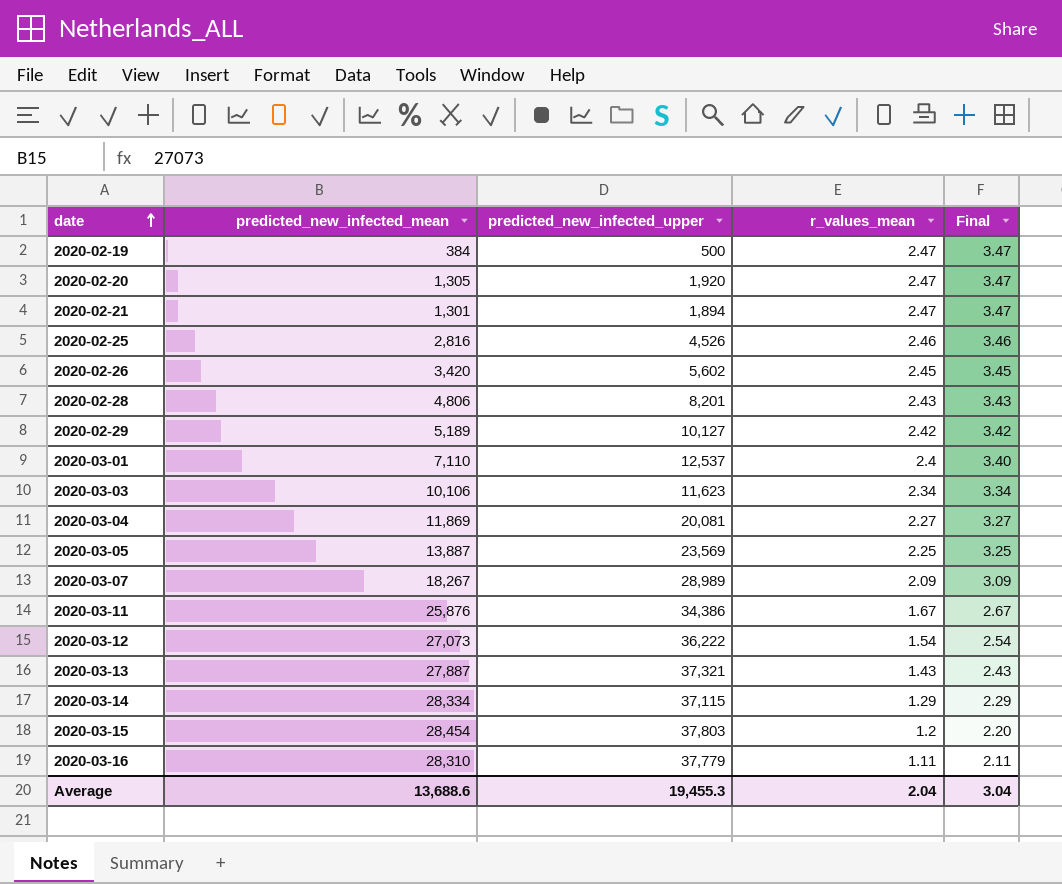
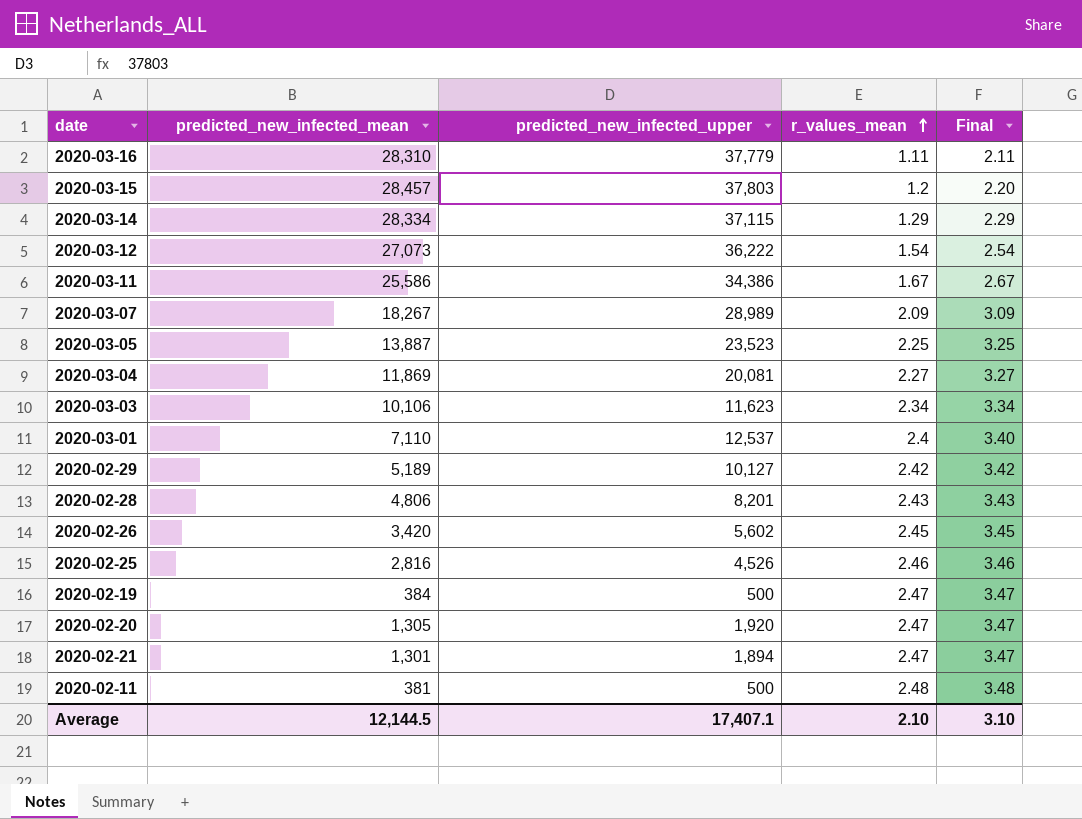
row order: date ascending -> r_values_mean ascending
row 2020-03-13: 27,887 | 37,321 | 1.43 | 2.43 -> none
2020-03-15 | predicted_new_infected_mean: 28,454 -> 28,457
2020-03-11 | predicted_new_infected_mean: 25,876 -> 25,586
2020-03-05 | predicted_new_infected_upper: 23,569 -> 23,523
row 2020-02-11: none -> 381 | 500 | 2.48 | 3.48
Average | predicted_new_infected_mean: 13,688.6 -> 12,144.5
Average | predicted_new_infected_upper: 19,455.3 -> 17,407.1
Average | r_values_mean: 2.04 -> 2.10
Average | Final: 3.04 -> 3.10

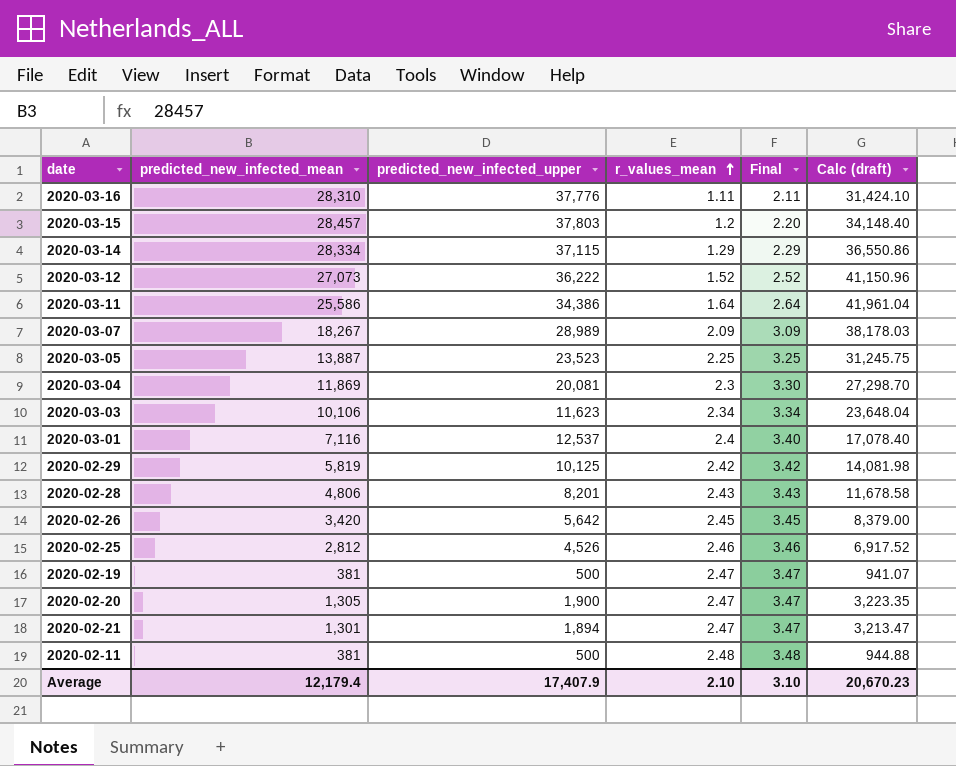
column Calc (draft) | formula: none -> [predicted_new_infected_mean] * [r_values_mean]
2020-03-16 | predicted_new_infected_upper: 37,779 -> 37,776
2020-03-12 | r_values_mean: 1.54 -> 1.52
2020-03-12 | Final: 2.54 -> 2.52
2020-03-11 | r_values_mean: 1.67 -> 1.64
2020-03-11 | Final: 2.67 -> 2.64
2020-03-04 | r_values_mean: 2.27 -> 2.3
2020-03-04 | Final: 3.27 -> 3.30
2020-03-01 | predicted_new_infected_mean: 7,110 -> 7,116
2020-02-29 | predicted_new_infected_mean: 5,189 -> 5,819
2020-02-29 | predicted_new_infected_upper: 10,127 -> 10,125
2020-02-26 | predicted_new_infected_upper: 5,602 -> 5,642
2020-02-25 | predicted_new_infected_mean: 2,816 -> 2,812
2020-02-19 | predicted_new_infected_mean: 384 -> 381
2020-02-20 | predicted_new_infected_upper: 1,920 -> 1,900
Average | predicted_new_infected_mean: 12,144.5 -> 12,179.4
Average | predicted_new_infected_upper: 17,407.1 -> 17,407.9

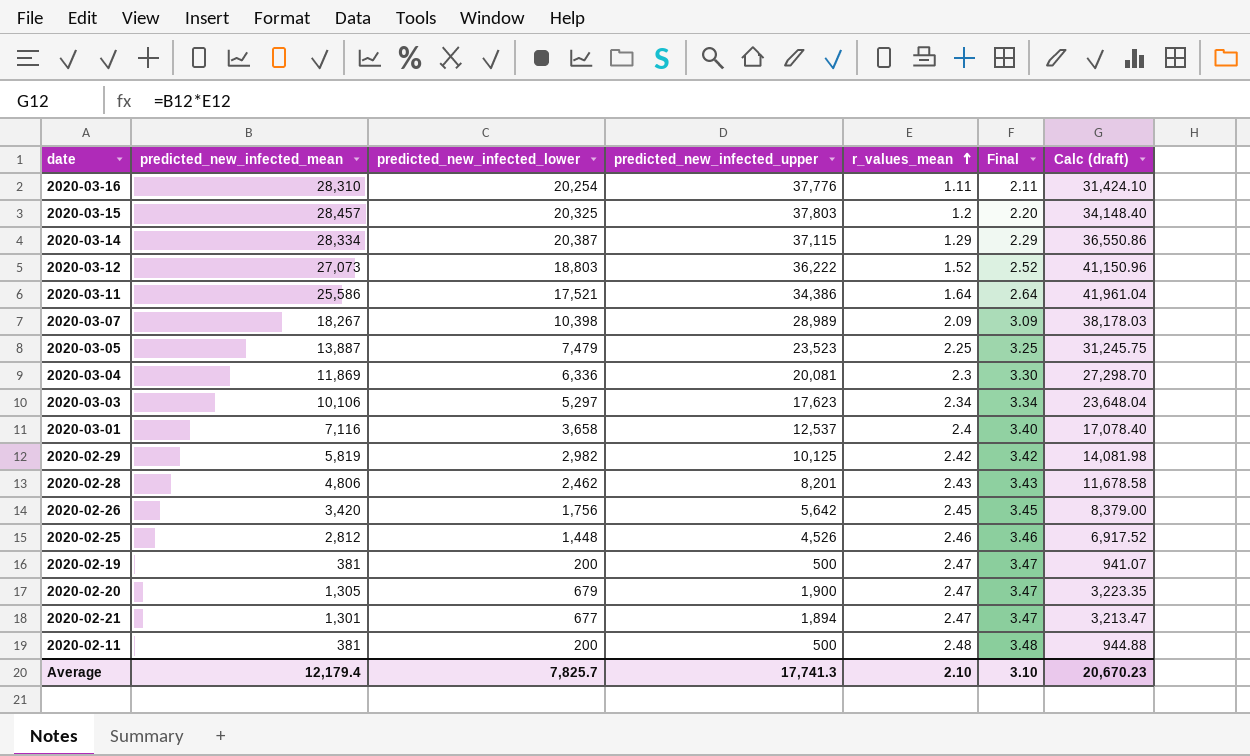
column predicted_new_infected_lower | position: none -> 3
2020-03-03 | predicted_new_infected_upper: 11,623 -> 17,623
Average | predicted_new_infected_upper: 17,407.9 -> 17,741.3

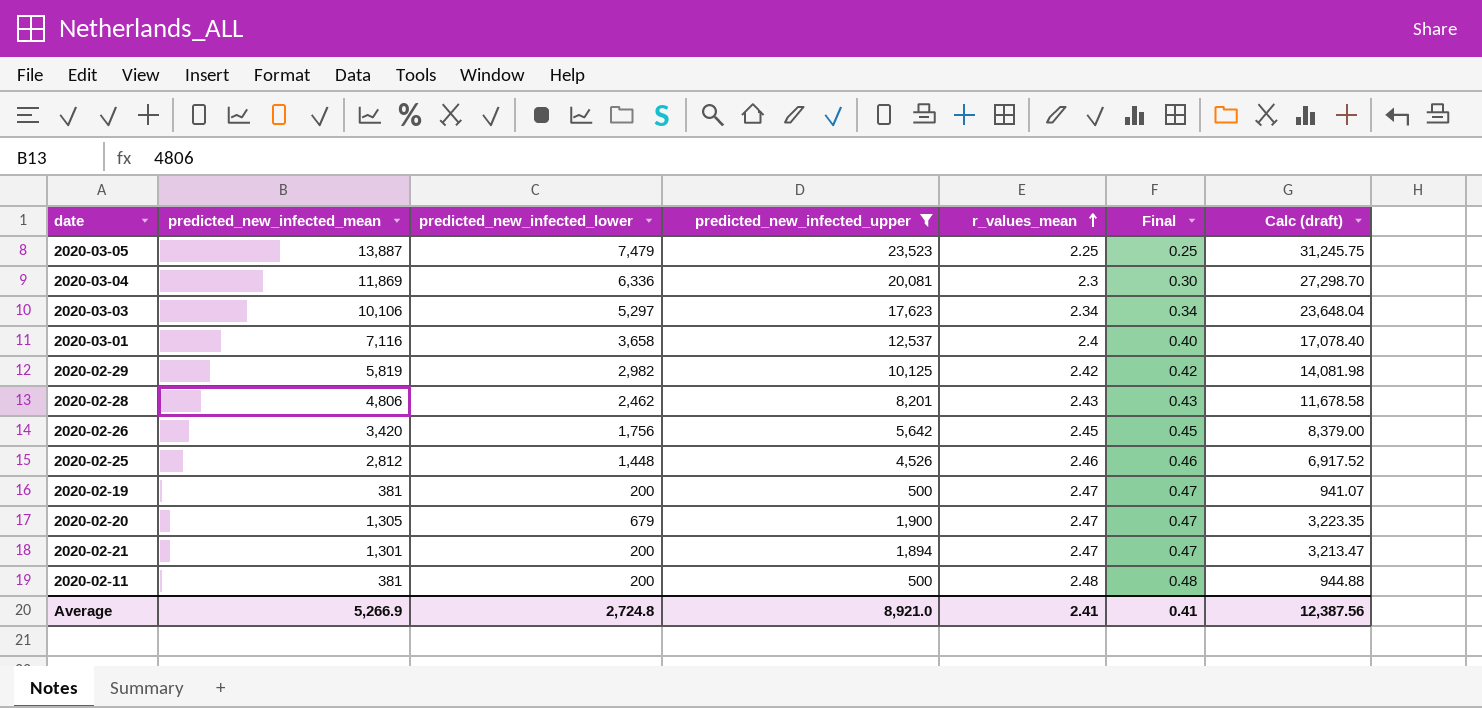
filter: none -> predicted_new_infected_upper <= 23,523
column Final | formula: [r_values_mean] + 1 -> [r_values_mean] - 2
2020-02-21 | predicted_new_infected_lower: 677 -> 200
Average | predicted_new_infected_mean: 12,179.4 -> 5,266.9
Average | predicted_new_infected_lower: 7,825.7 -> 2,724.8
Average | predicted_new_infected_upper: 17,741.3 -> 8,921.0
Average | r_values_mean: 2.10 -> 2.41
Average | Final: 3.10 -> 0.41
Average | Calc (draft): 20,670.23 -> 12,387.56

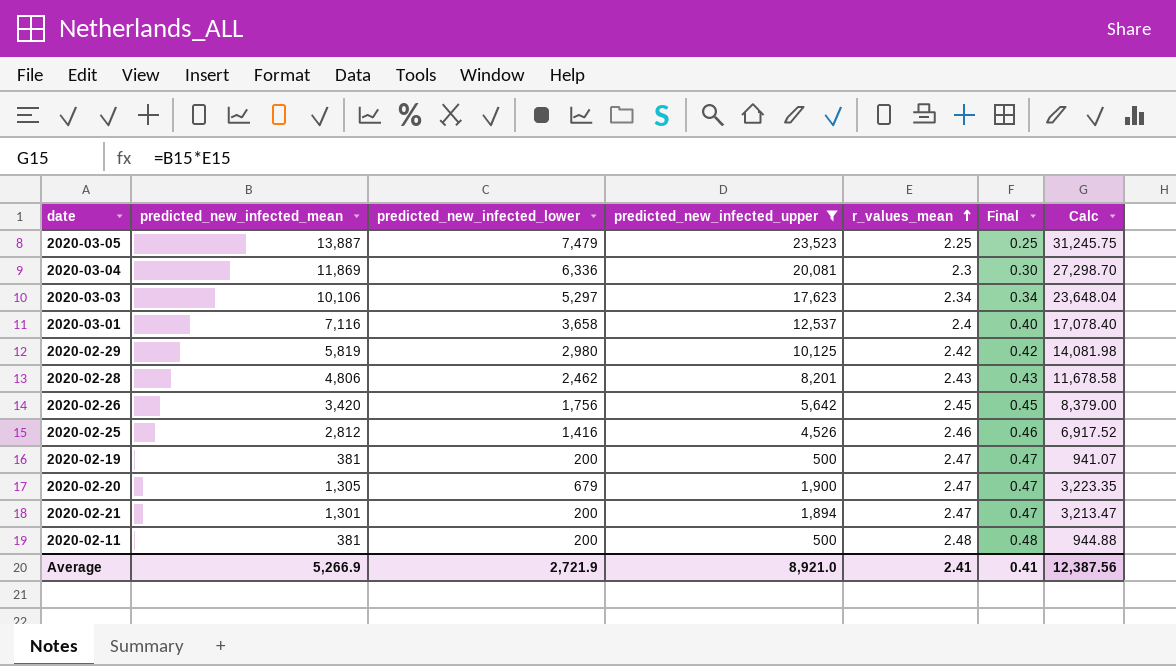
column name: Calc (draft) -> Calc
2020-02-29 | predicted_new_infected_lower: 2,982 -> 2,980
2020-02-25 | predicted_new_infected_lower: 1,448 -> 1,416
Average | predicted_new_infected_lower: 2,724.8 -> 2,721.9

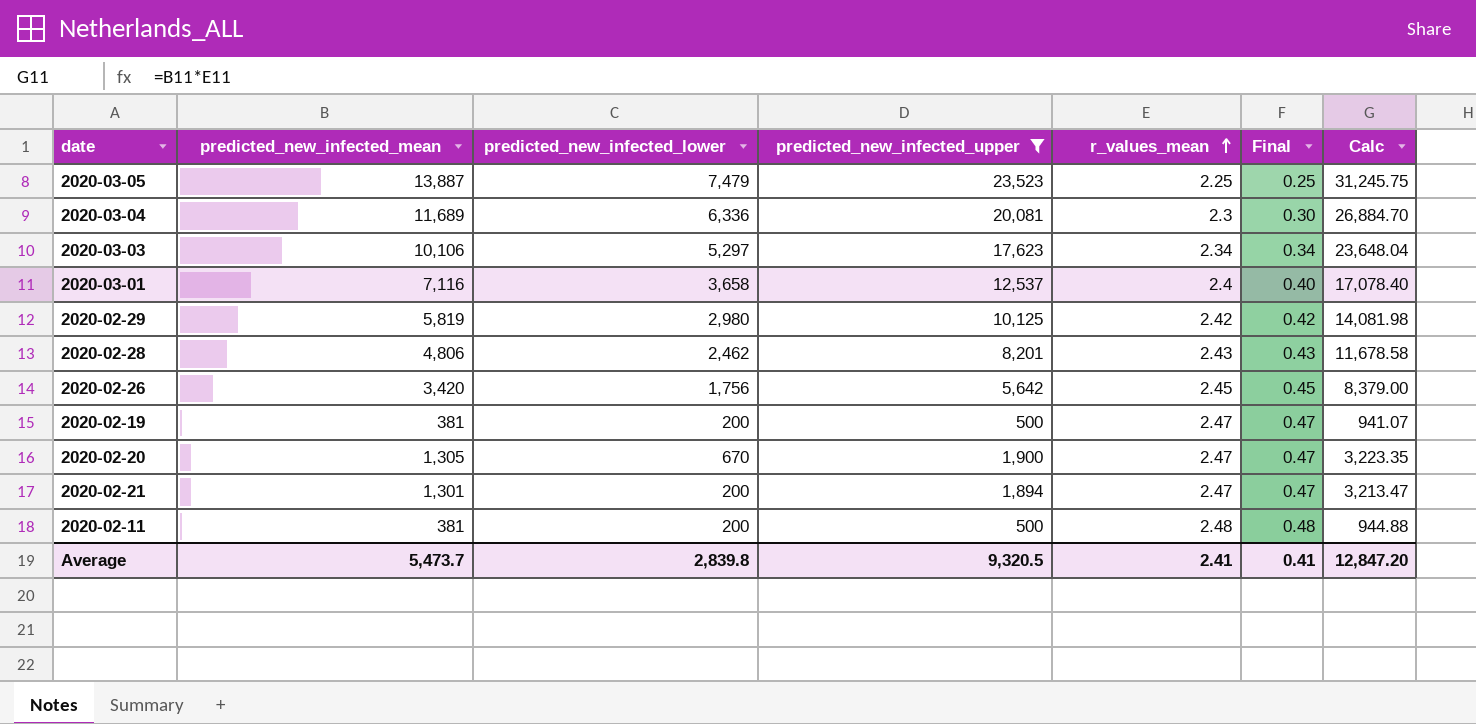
row 2020-02-25: 2,812 | 1,416 | 4,526 | 2.46 | 0.46 | 6,917.52 -> none
2020-03-04 | predicted_new_infected_mean: 11,869 -> 11,689
2020-03-04 | Calc: 27,298.70 -> 26,884.70
2020-02-20 | predicted_new_infected_lower: 679 -> 670
Average | predicted_new_infected_mean: 5,266.9 -> 5,473.7
Average | predicted_new_infected_lower: 2,721.9 -> 2,839.8
Average | predicted_new_infected_upper: 8,921.0 -> 9,320.5
Average | Calc: 12,387.56 -> 12,847.20

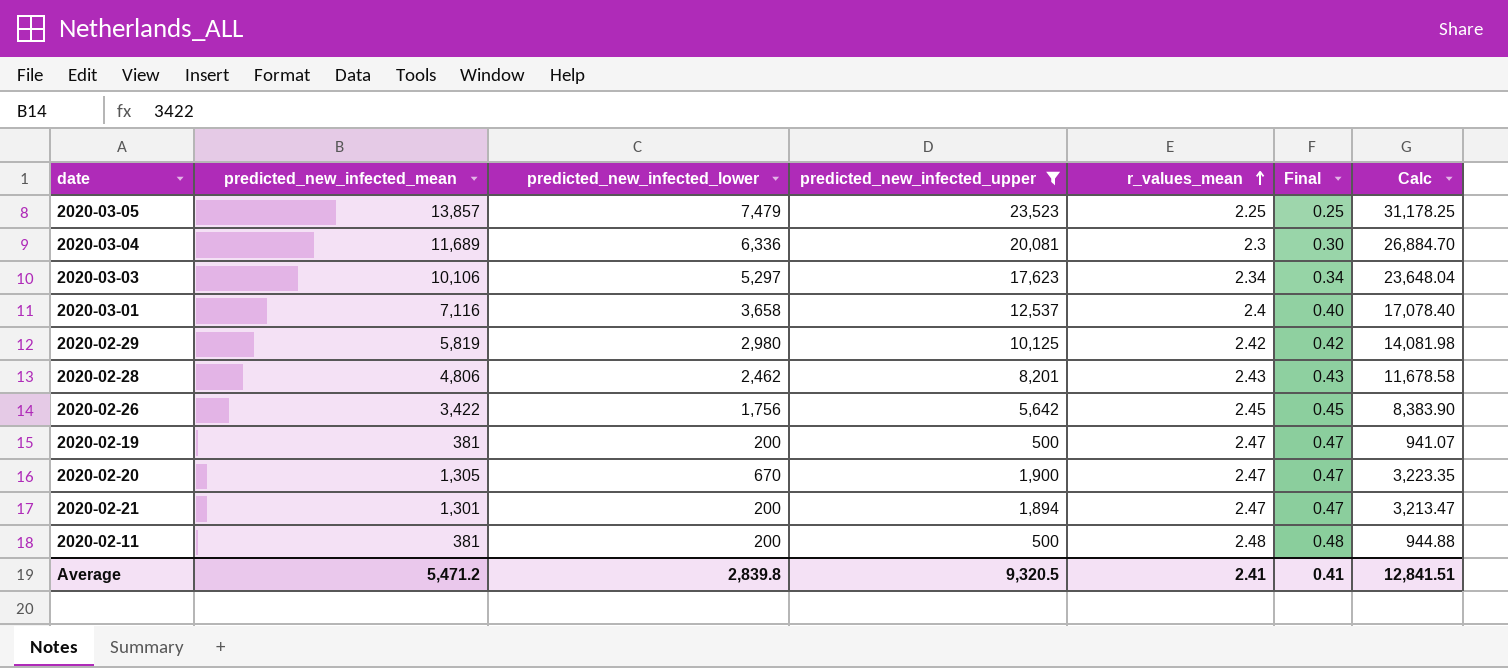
2020-03-05 | predicted_new_infected_mean: 13,887 -> 13,857
2020-03-05 | Calc: 31,245.75 -> 31,178.25
2020-02-26 | predicted_new_infected_mean: 3,420 -> 3,422
2020-02-26 | Calc: 8,379.00 -> 8,383.90
Average | predicted_new_infected_mean: 5,473.7 -> 5,471.2
Average | Calc: 12,847.20 -> 12,841.51

